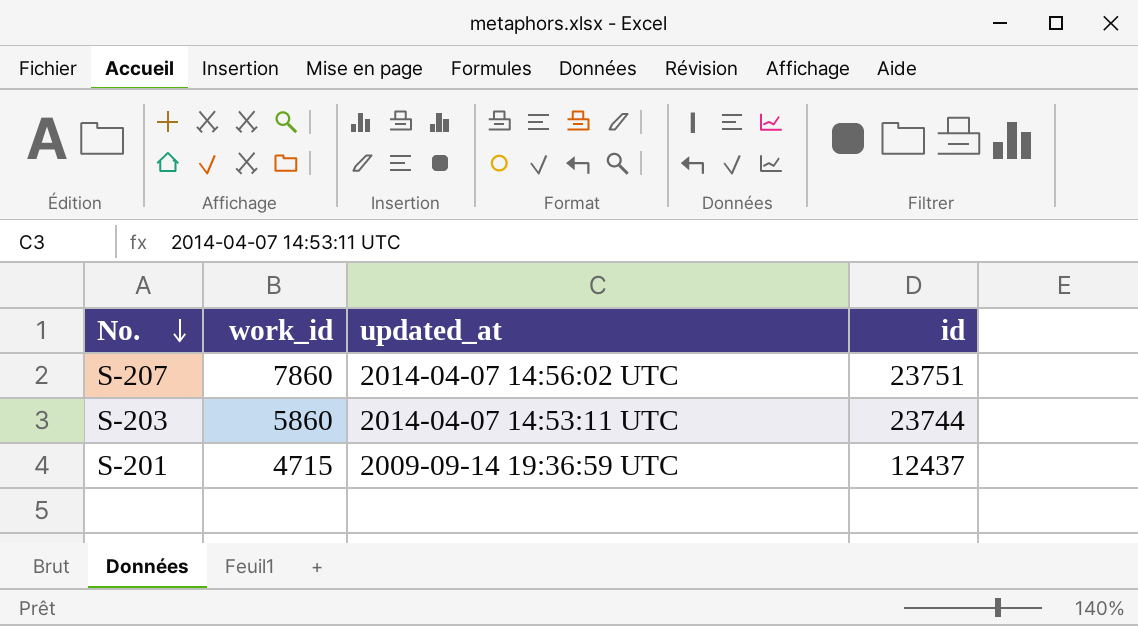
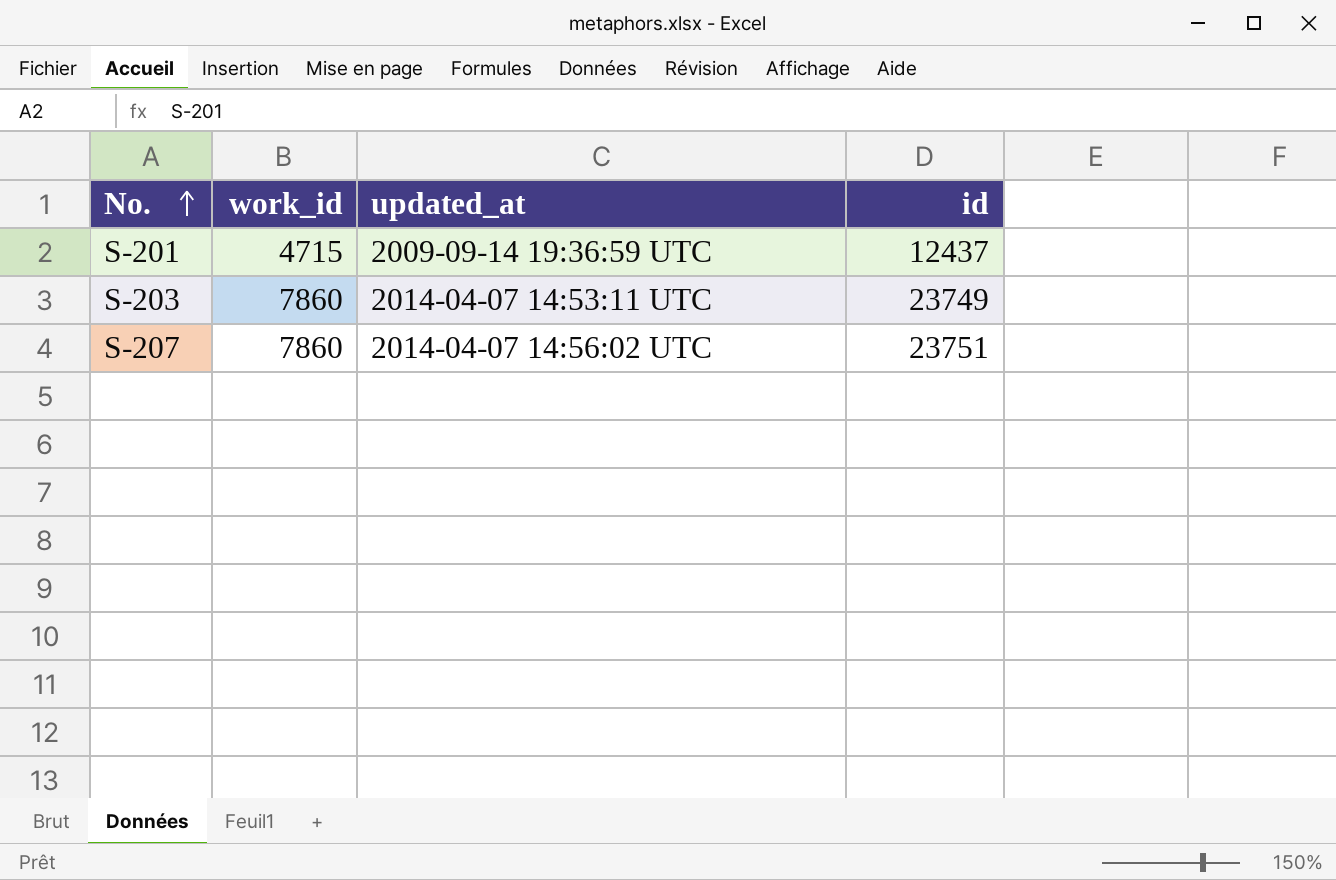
row order: No. descending -> No. ascending
S-203 | work_id: 5860 -> 7860
S-203 | id: 23744 -> 23749

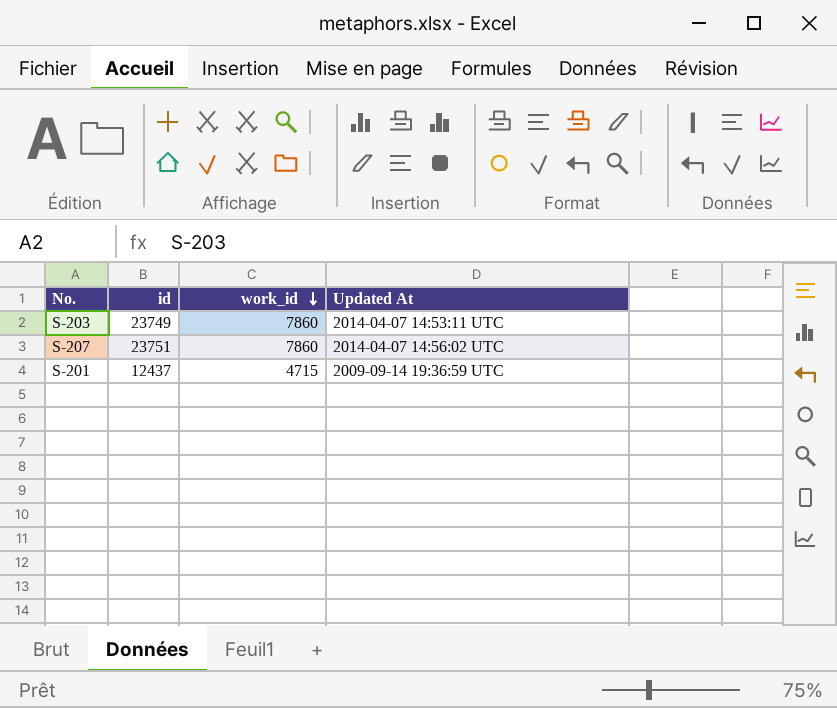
row order: No. ascending -> work_id descending
column id | position: 4 -> 2
column name: updated_at -> Updated At

